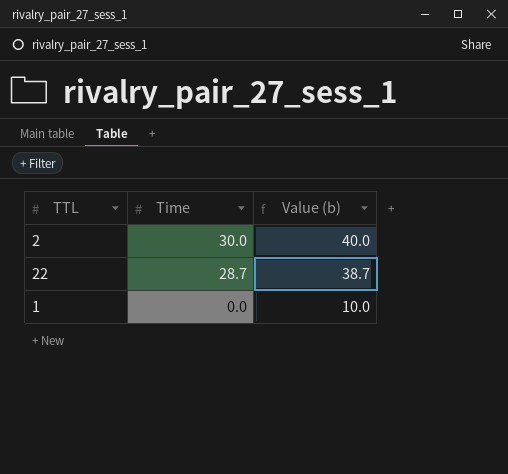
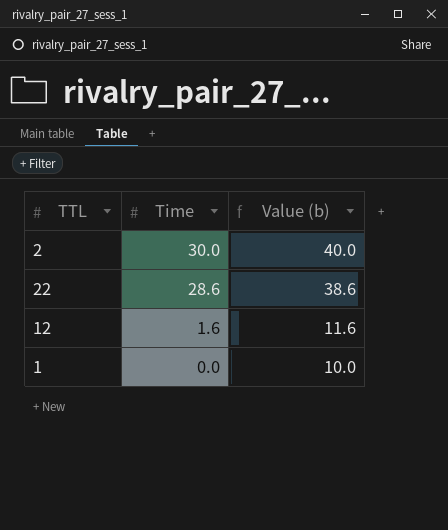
22 | Time: 28.7 -> 28.6
22 | Value (b): 38.7 -> 38.6
row 12: none -> 1.6 | 11.6

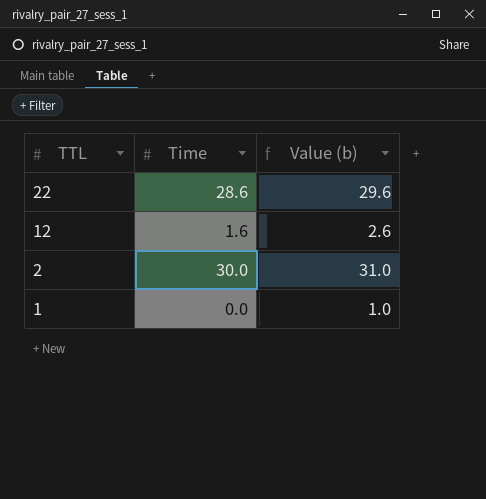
row order: Time descending -> TTL descending
column Value (b) | formula: [Time] + 10 -> [Time] + 1

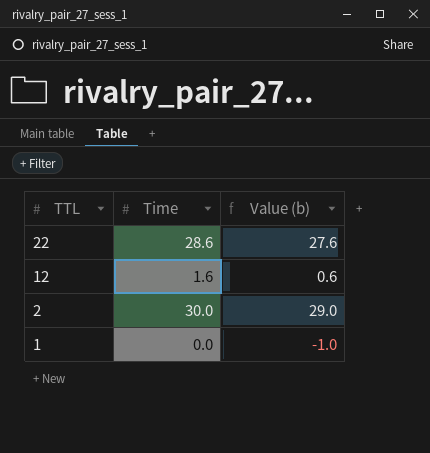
column Value (b) | formula: [Time] + 1 -> [Time] - 1

